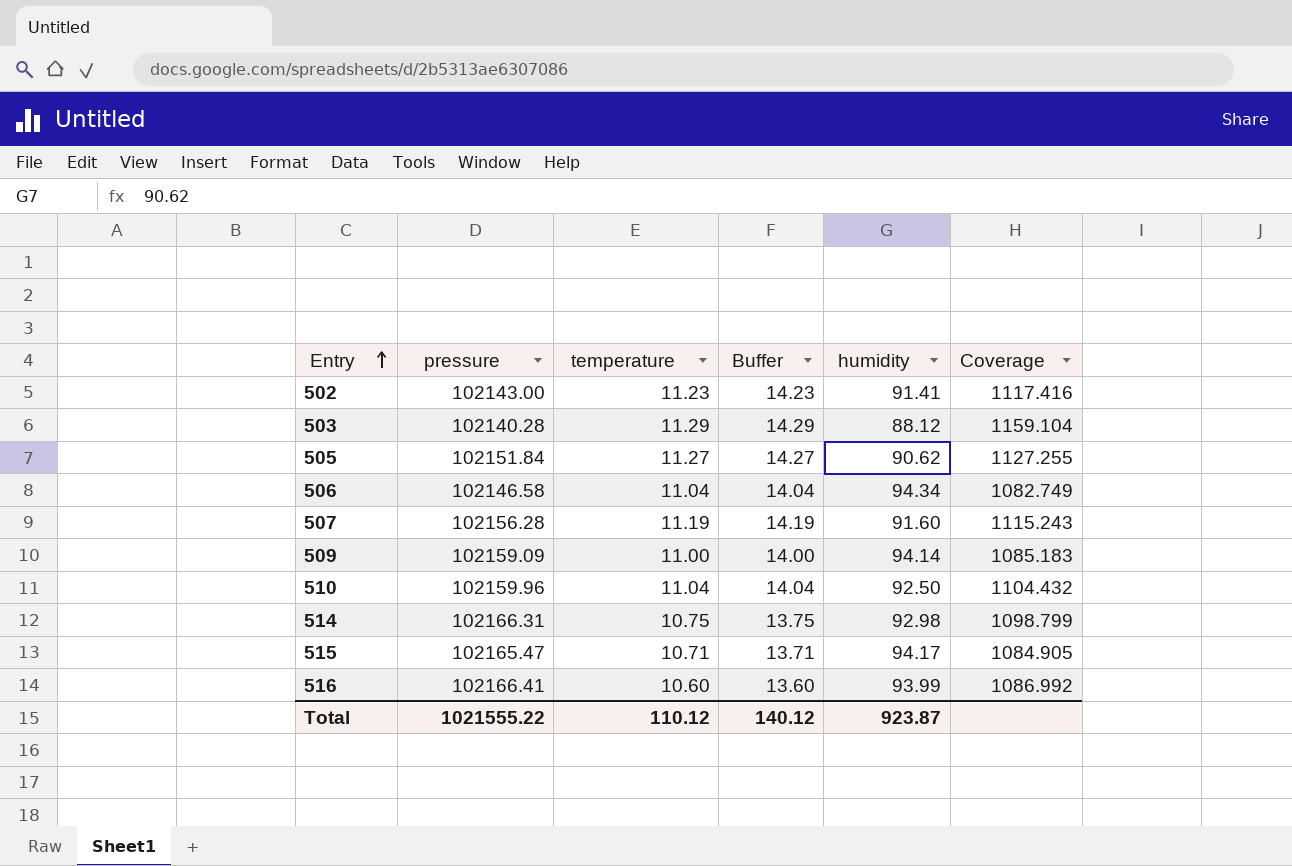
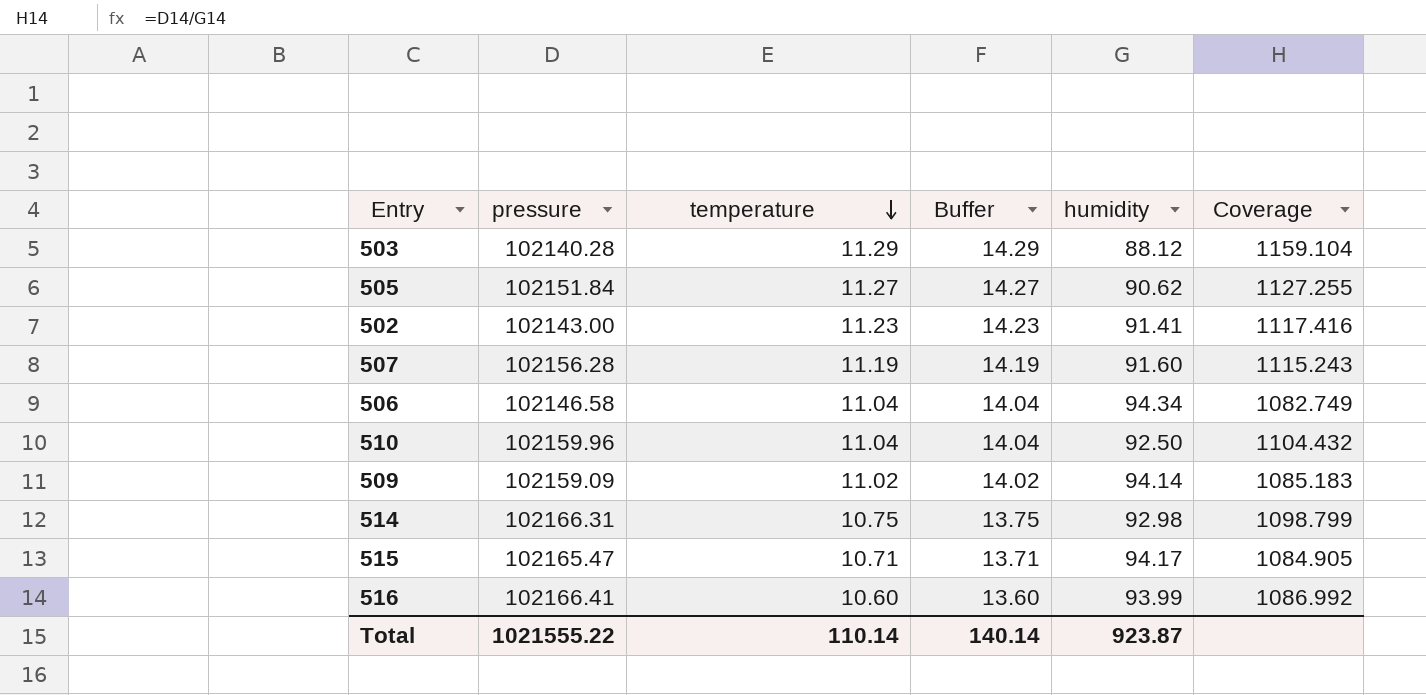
row order: Entry ascending -> temperature descending
509 | temperature: 11.00 -> 11.02
509 | Buffer: 14.00 -> 14.02
Total | temperature: 110.12 -> 110.14
Total | Buffer: 140.12 -> 140.14

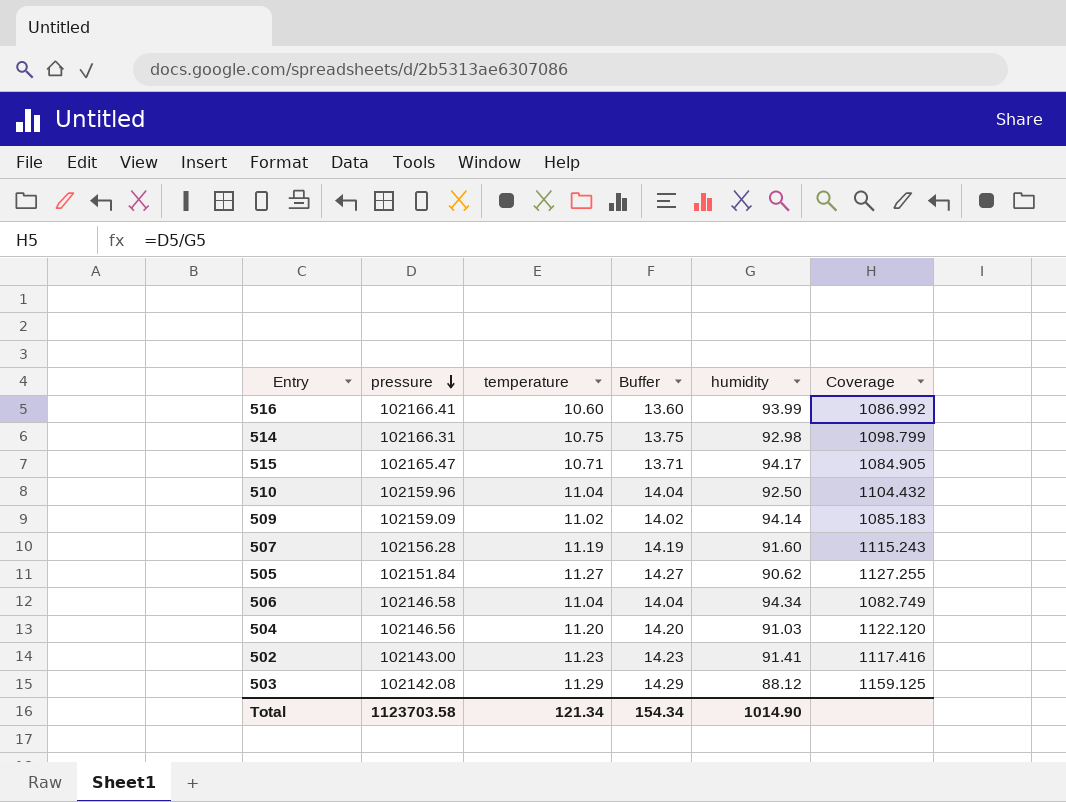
row order: temperature descending -> pressure descending
row 504: none -> 102146.56 | 11.20 | 14.20 | 91.03 | 1122.120
503 | pressure: 102140.28 -> 102142.08
503 | Coverage: 1159.104 -> 1159.125
Total | pressure: 1021555.22 -> 1123703.58
Total | temperature: 110.14 -> 121.34
Total | Buffer: 140.14 -> 154.34
Total | humidity: 923.87 -> 1014.90

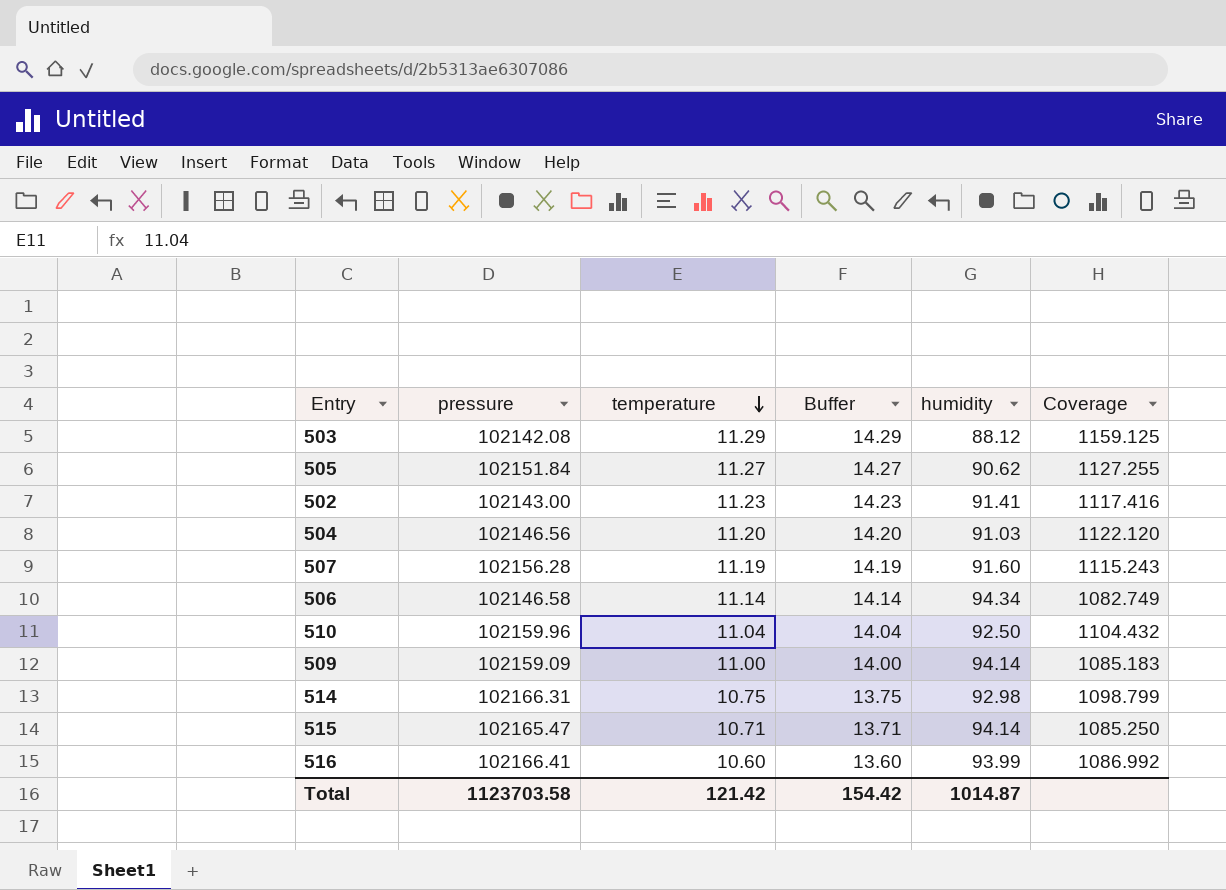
row order: pressure descending -> temperature descending
506 | temperature: 11.04 -> 11.14
506 | Buffer: 14.04 -> 14.14
509 | temperature: 11.02 -> 11.00
509 | Buffer: 14.02 -> 14.00
515 | humidity: 94.17 -> 94.14
515 | Coverage: 1084.905 -> 1085.250
Total | temperature: 121.34 -> 121.42
Total | Buffer: 154.34 -> 154.42
Total | humidity: 1014.90 -> 1014.87

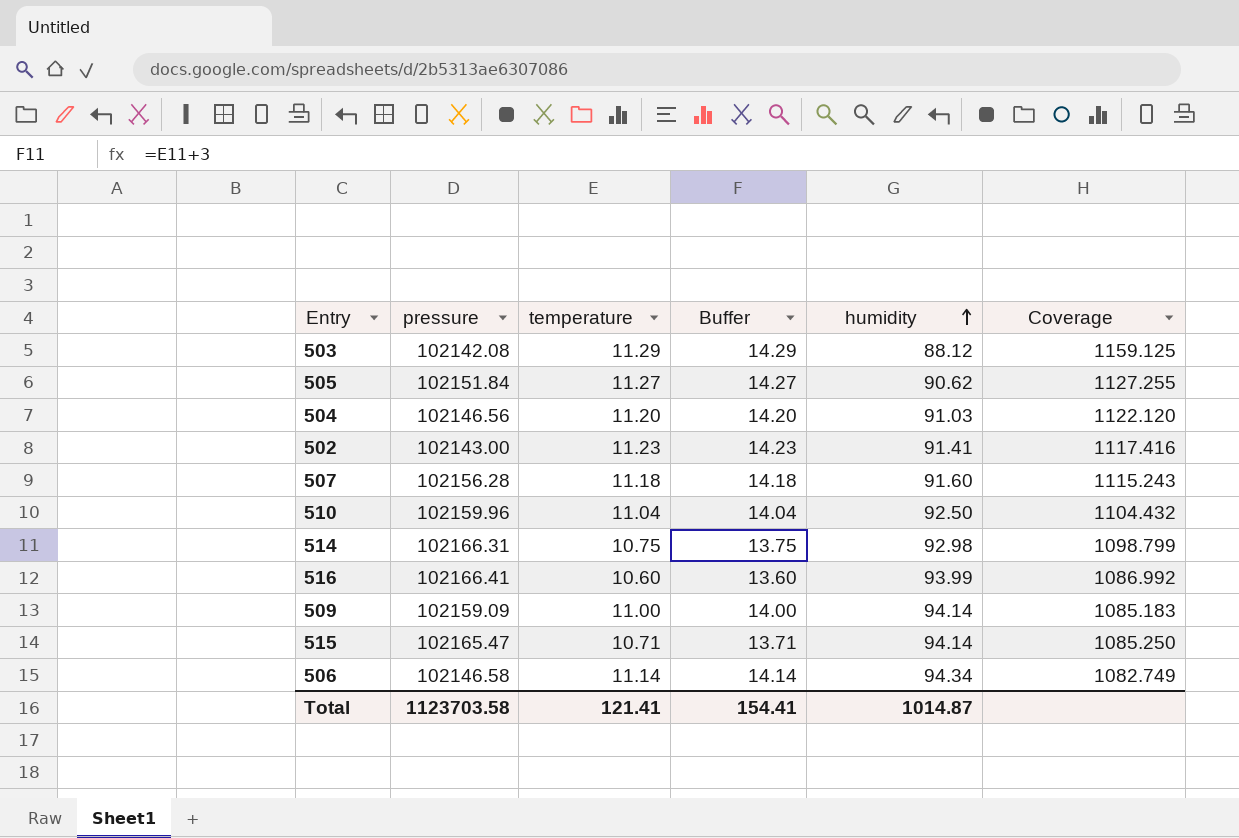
row order: temperature descending -> humidity ascending
507 | temperature: 11.19 -> 11.18
507 | Buffer: 14.19 -> 14.18
Total | temperature: 121.42 -> 121.41
Total | Buffer: 154.42 -> 154.41

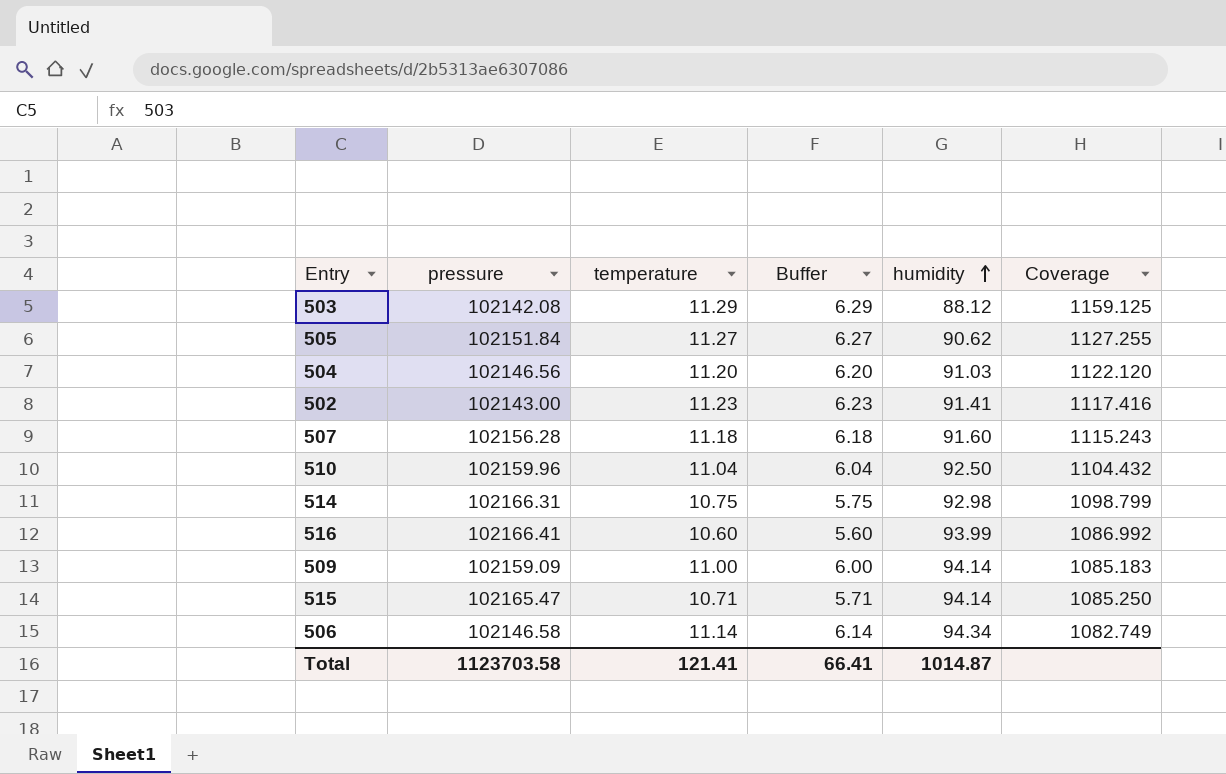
column Buffer | formula: [temperature] + 3 -> [temperature] - 5
Total | Buffer: 154.41 -> 66.41

